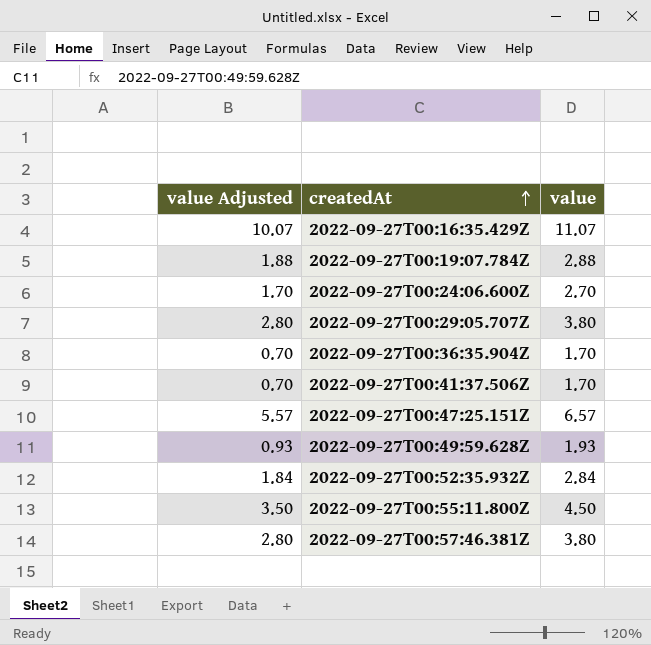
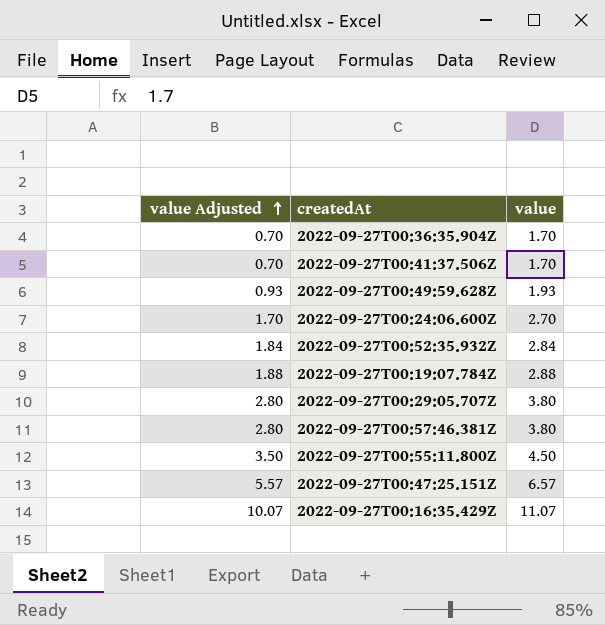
row order: createdAt ascending -> value Adjusted ascending

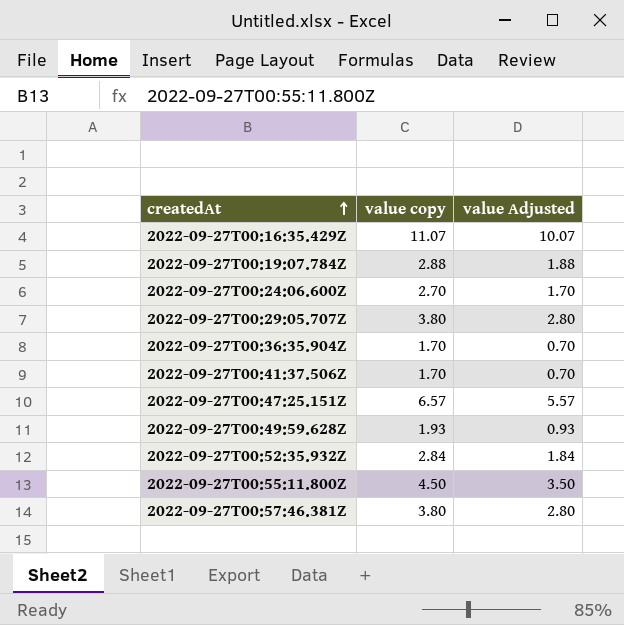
row order: value Adjusted ascending -> createdAt ascending
column name: value -> value copy
column value Adjusted | position: 1 -> 3

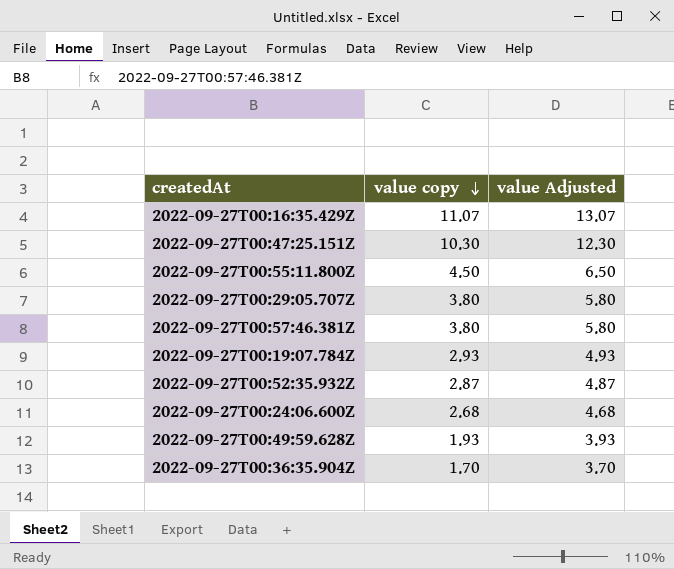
row order: createdAt ascending -> value copy descending
column value Adjusted | formula: [value copy] - 1 -> [value copy] + 2
row 2022-09-27T00:41:37.506Z: 1.70 | 0.70 -> none
2022-09-27T00:47:25.151Z | value copy: 6.57 -> 10.30
2022-09-27T00:19:07.784Z | value copy: 2.88 -> 2.93
2022-09-27T00:52:35.932Z | value copy: 2.84 -> 2.87
2022-09-27T00:24:06.600Z | value copy: 2.70 -> 2.68

